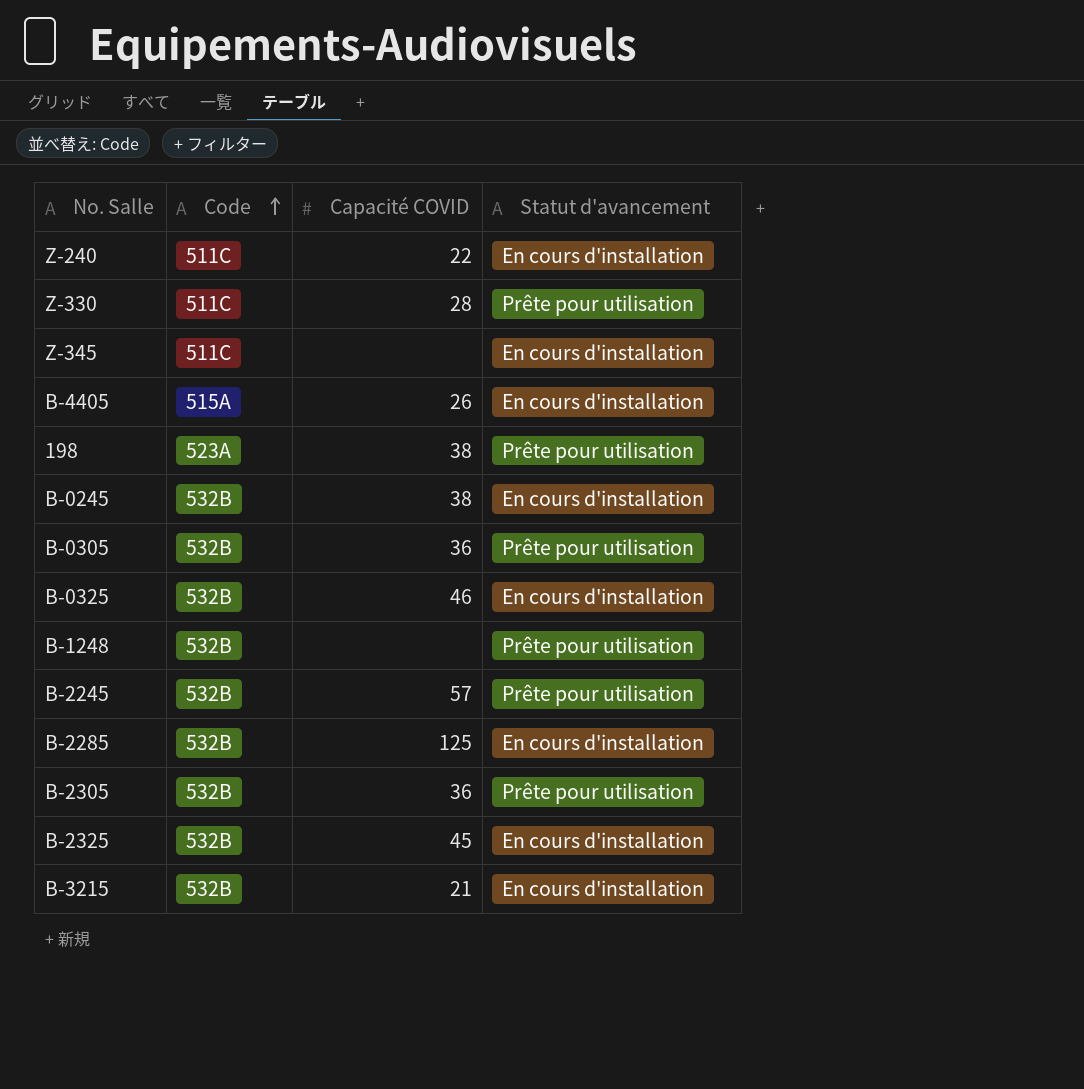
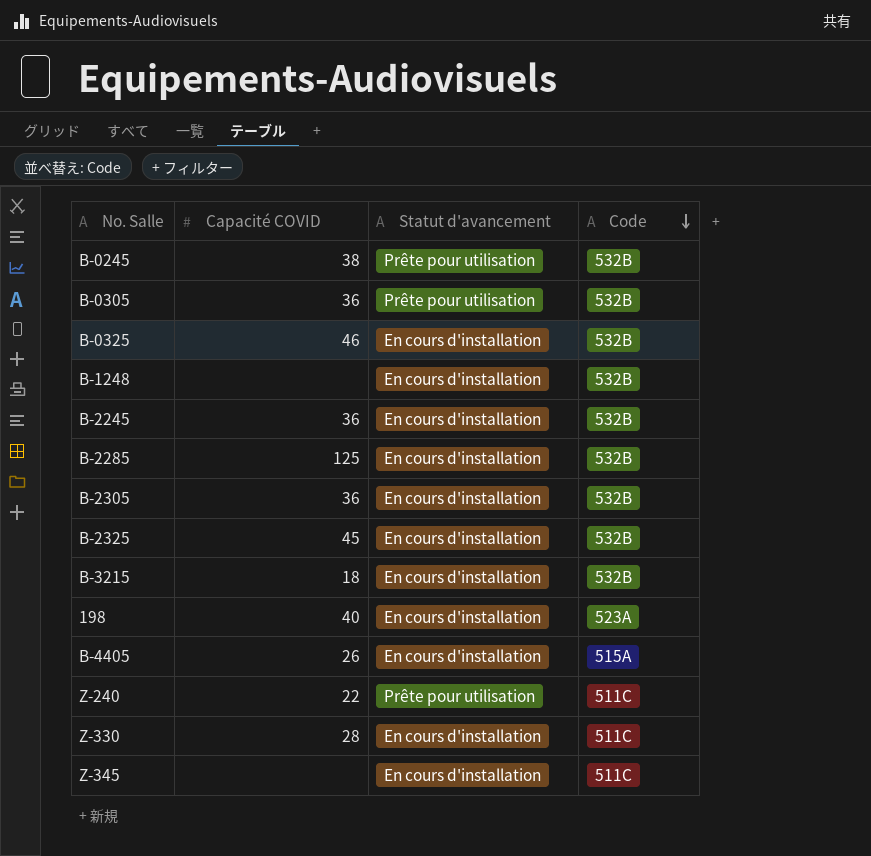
row order: Code ascending -> Code descending
column Code | position: 2 -> 4
B-0245 | Statut d'avancement: En cours d'installation -> Prête pour utilisation
B-1248 | Statut d'avancement: Prête pour utilisation -> En cours d'installation
B-2245 | Capacité COVID: 57 -> 36
B-2245 | Statut d'avancement: Prête pour utilisation -> En cours d'installation
B-2305 | Statut d'avancement: Prête pour utilisation -> En cours d'installation
B-3215 | Capacité COVID: 21 -> 18
198 | Capacité COVID: 38 -> 40
198 | Statut d'avancement: Prête pour utilisation -> En cours d'installation
Z-240 | Statut d'avancement: En cours d'installation -> Prête pour utilisation
Z-330 | Statut d'avancement: Prête pour utilisation -> En cours d'installation

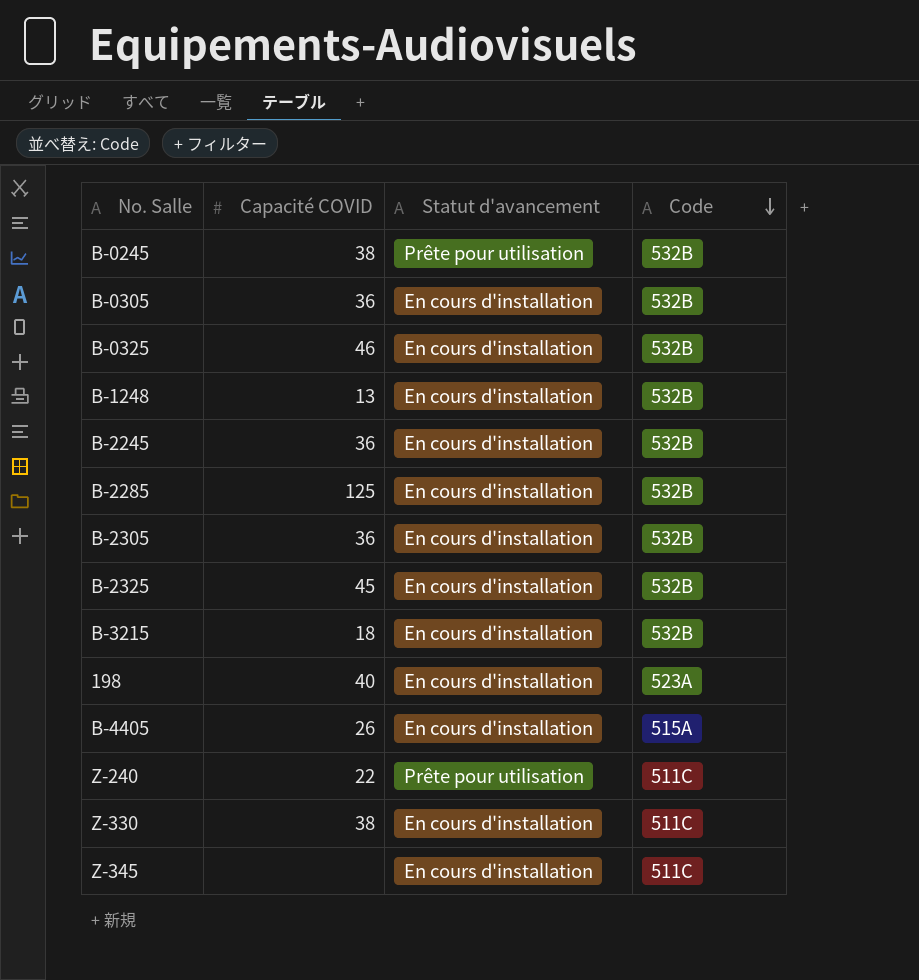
B-0305 | Statut d'avancement: Prête pour utilisation -> En cours d'installation
B-1248 | Capacité COVID: none -> 13
Z-330 | Capacité COVID: 28 -> 38

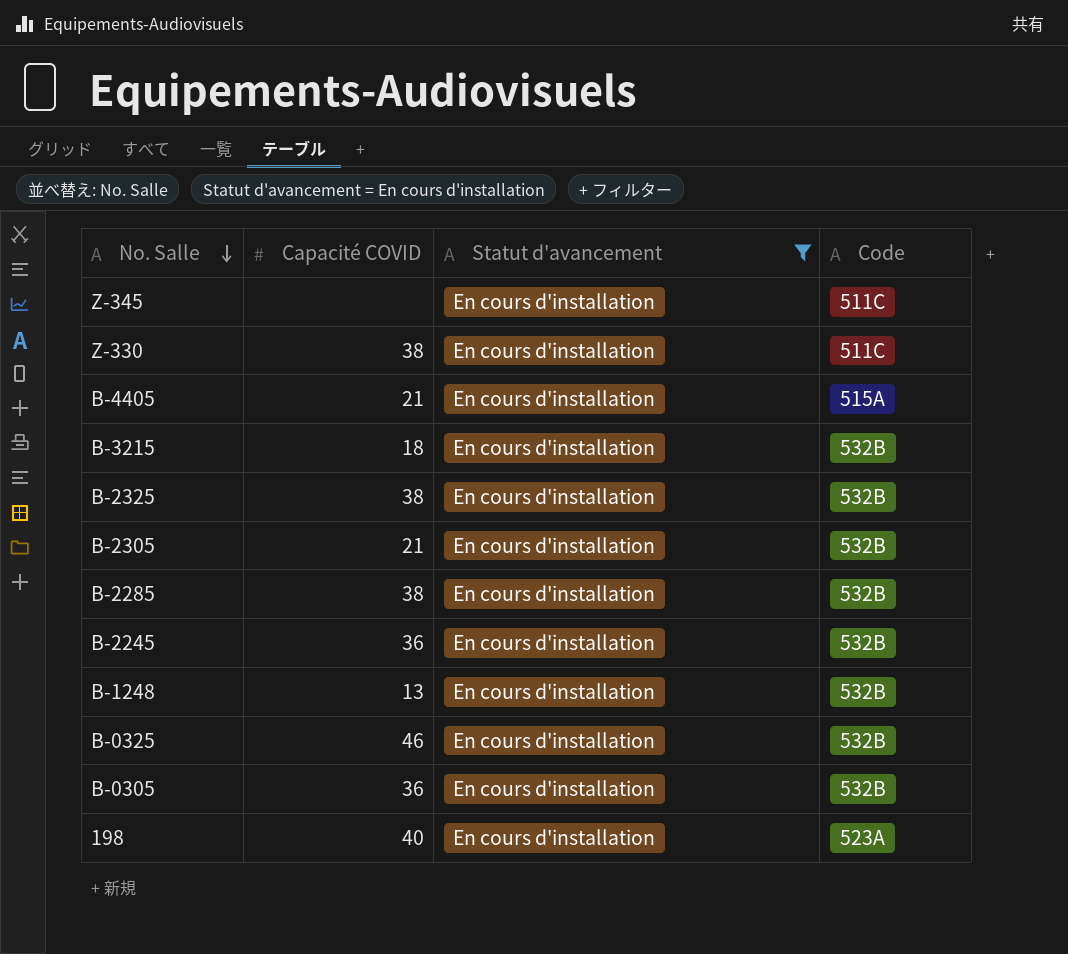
filter: none -> Statut d'avancement = En cours d'installation
row order: Code descending -> No. Salle descending
B-4405 | Capacité COVID: 26 -> 21
B-2325 | Capacité COVID: 45 -> 38
B-2305 | Capacité COVID: 36 -> 21
B-2285 | Capacité COVID: 125 -> 38

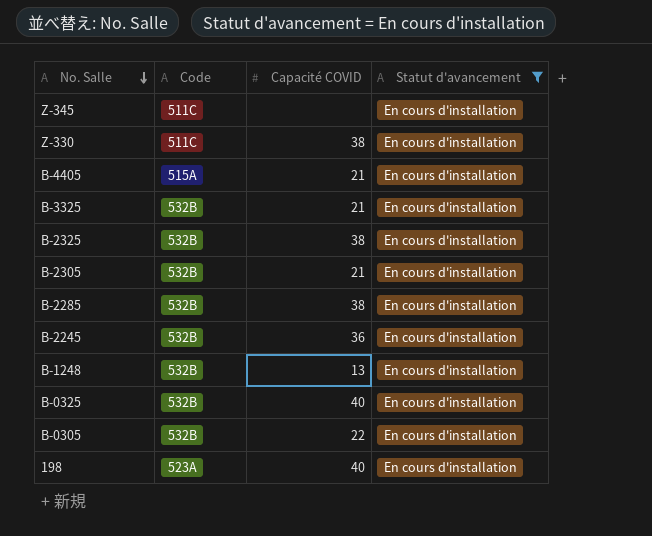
column Code | position: 4 -> 2
row B-3215: 18 | En cours d'installation | 532B -> none
row B-3325: none -> 532B | 21 | En cours d'installation
B-0325 | Capacité COVID: 46 -> 40
B-0305 | Capacité COVID: 36 -> 22

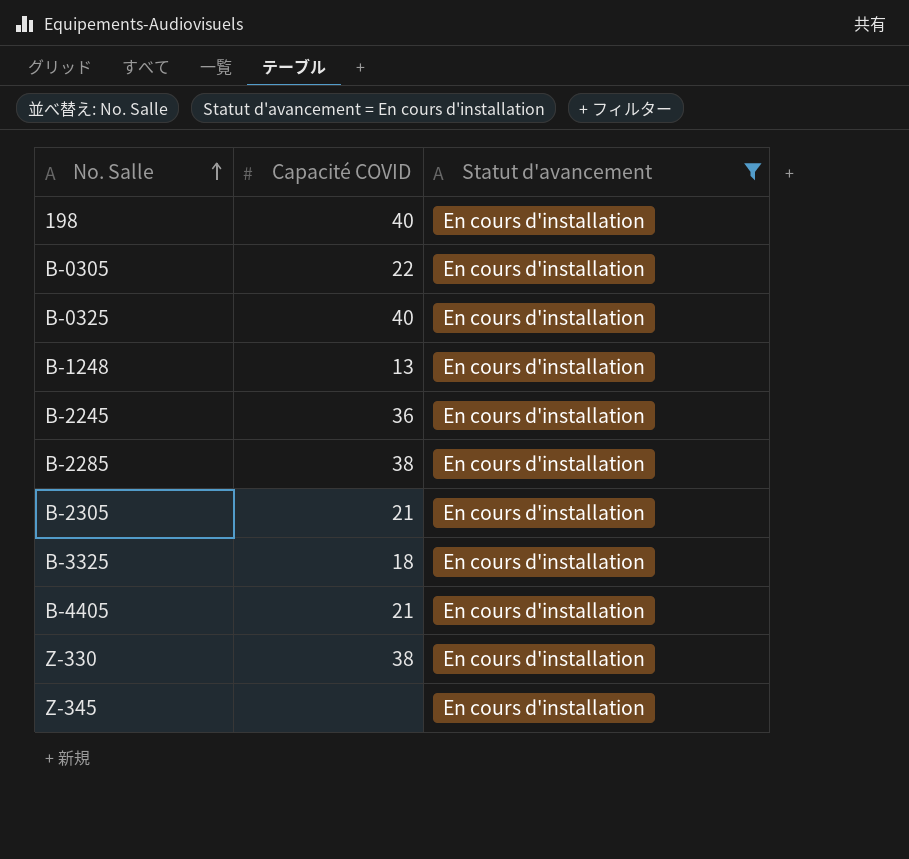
row order: No. Salle descending -> No. Salle ascending
column Code | position: 2 -> none
row B-2325: 532B | 38 | En cours d'installation -> none
B-3325 | Capacité COVID: 21 -> 18

